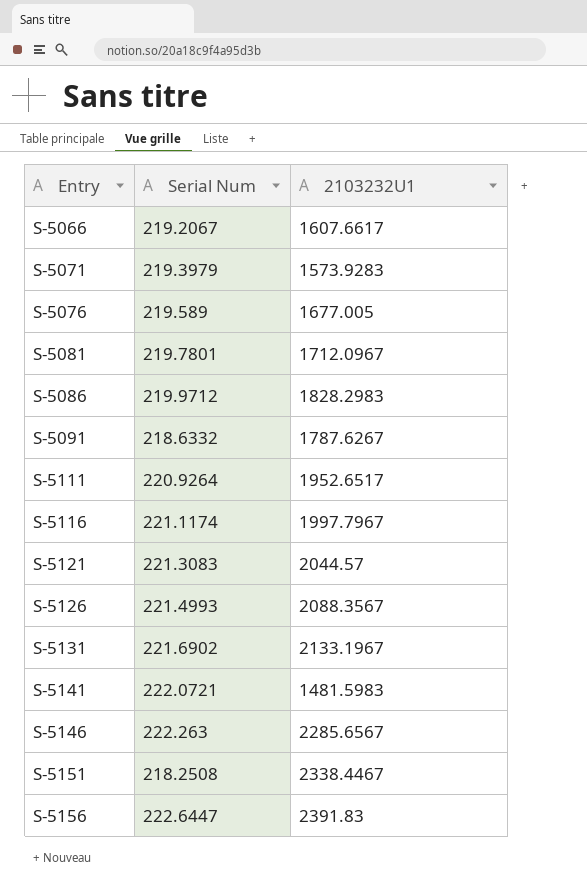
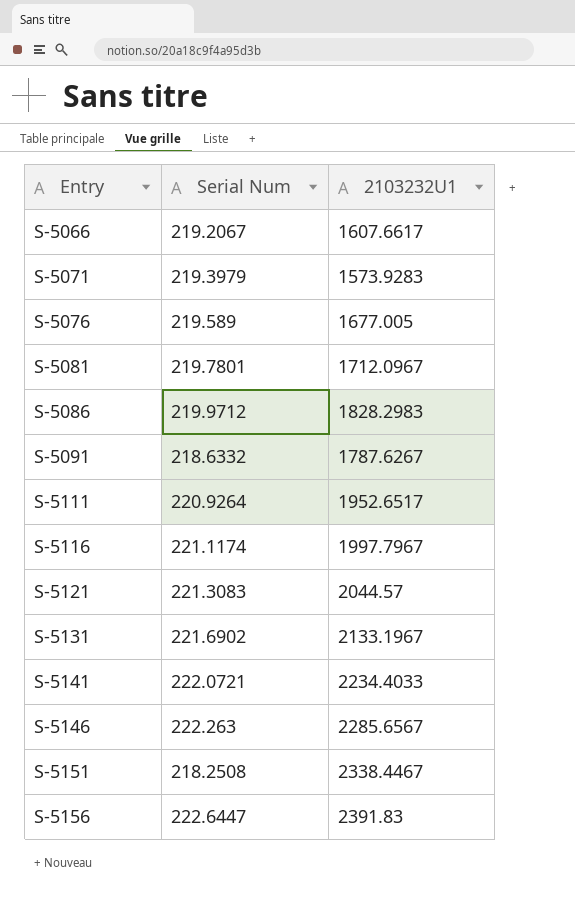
row S-5126: 221.4993 | 2088.3567 -> none
S-5141 | 2103232U1: 1481.5983 -> 2234.4033

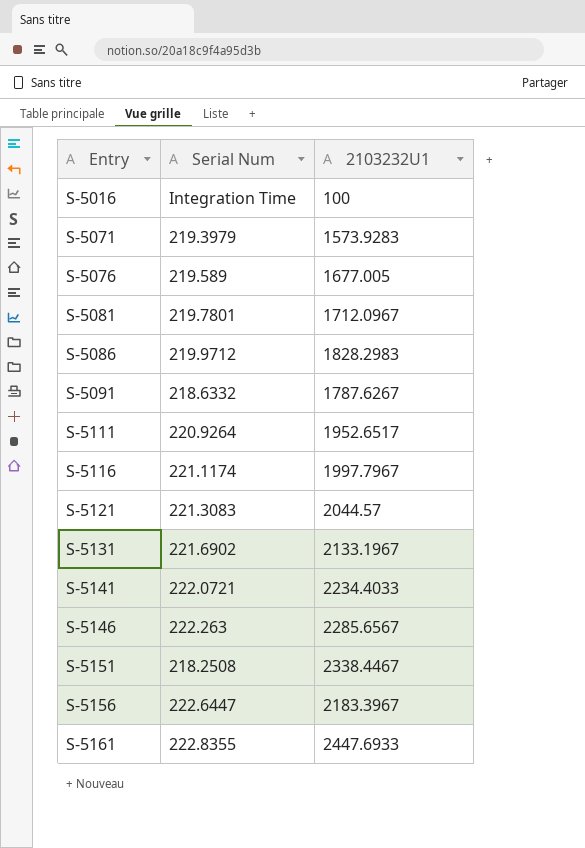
row S-5066: 219.2067 | 1607.6617 -> none
row S-5016: none -> Integration Time | 100
S-5156 | 2103232U1: 2391.83 -> 2183.3967
row S-5161: none -> 222.8355 | 2447.6933

